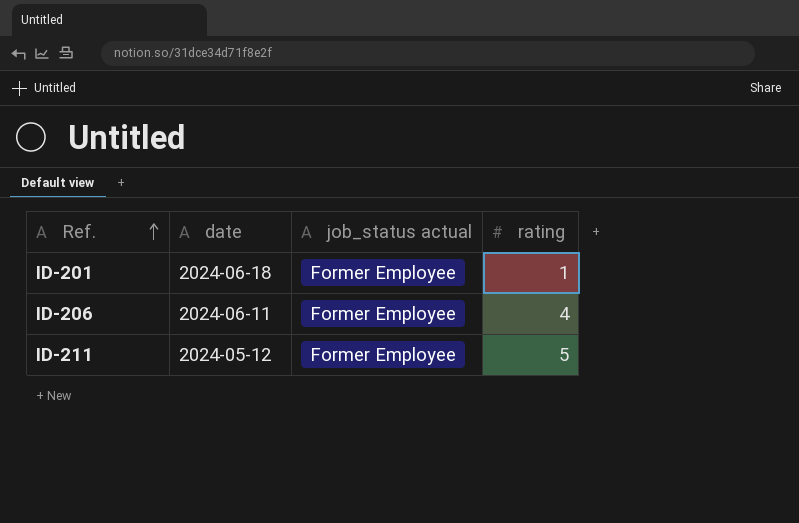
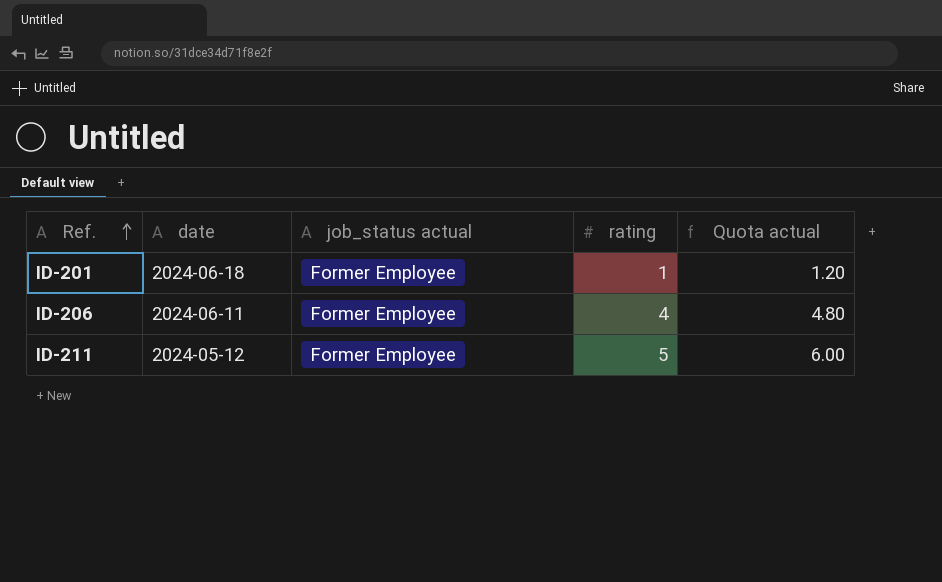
column Quota actual | formula: none -> [rating] * 1.2

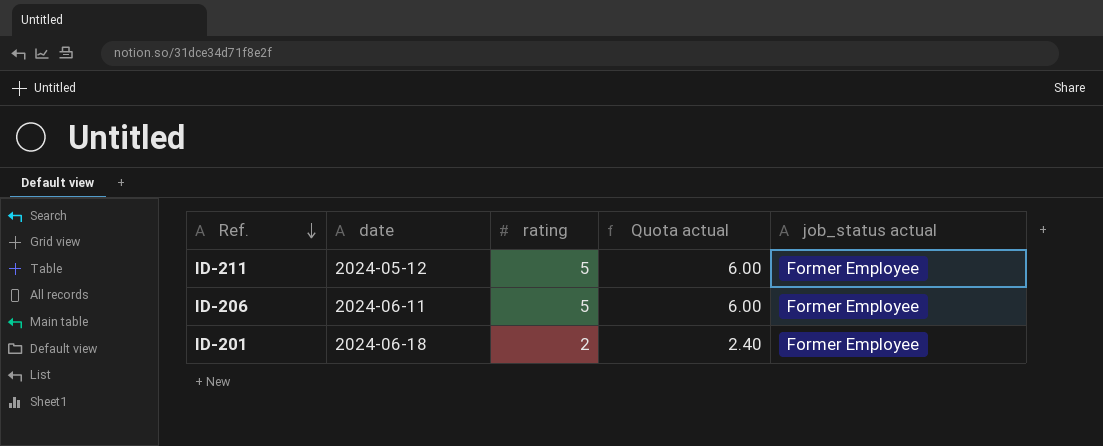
row order: Ref. ascending -> Ref. descending
column job_status actual | position: 3 -> 5
ID-206 | rating: 4 -> 5
ID-206 | Quota actual: 4.80 -> 6.00
ID-201 | rating: 1 -> 2
ID-201 | Quota actual: 1.20 -> 2.40

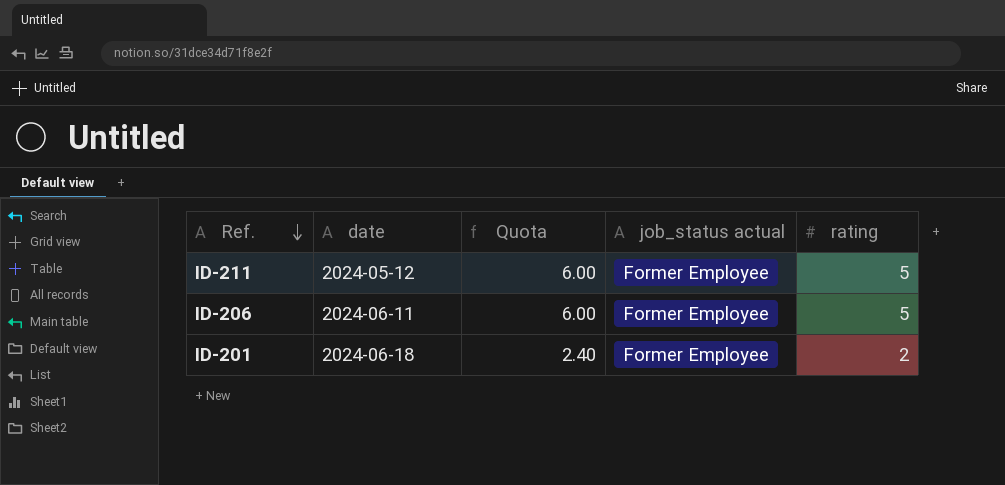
column name: Quota actual -> Quota
column rating | position: 3 -> 5

